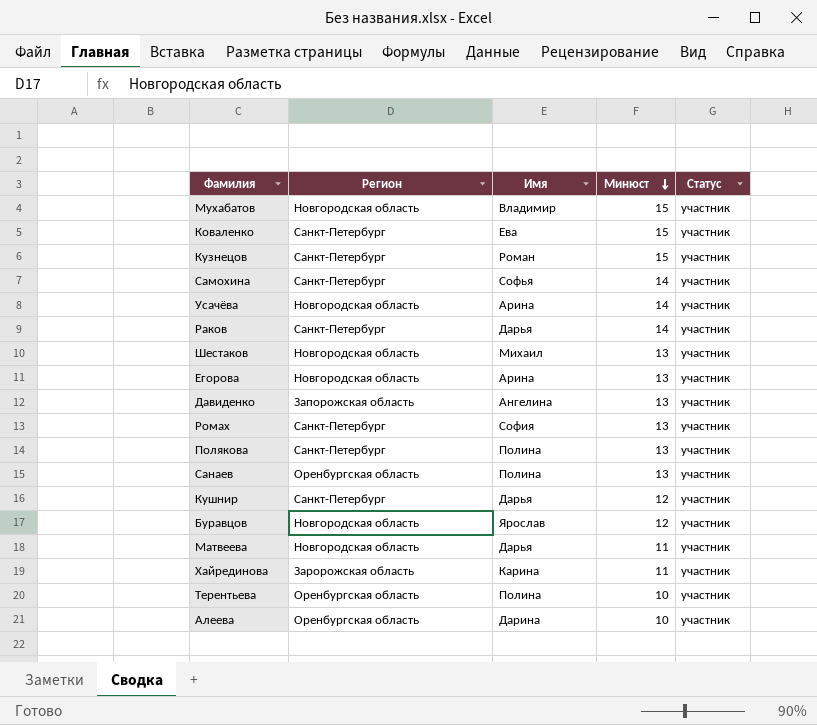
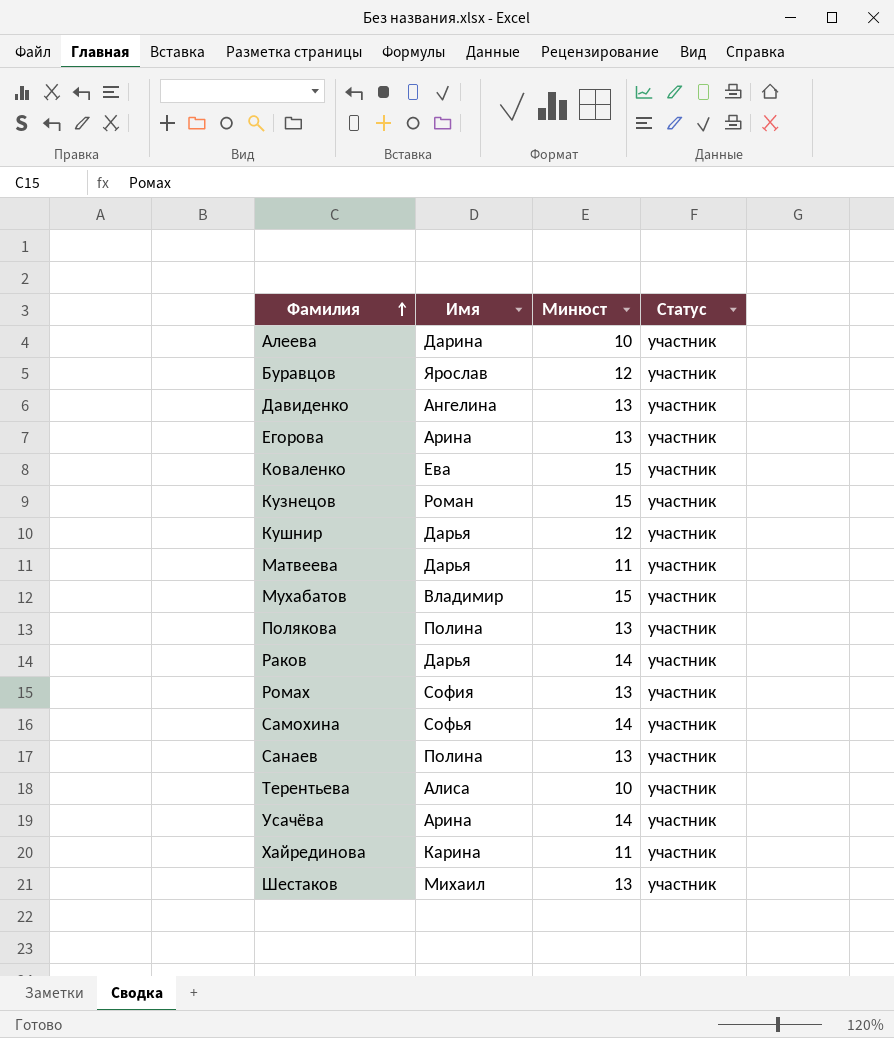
row order: Минюст descending -> Фамилия ascending
column Регион | position: 2 -> none
Терентьева | Имя: Полина -> Алиса

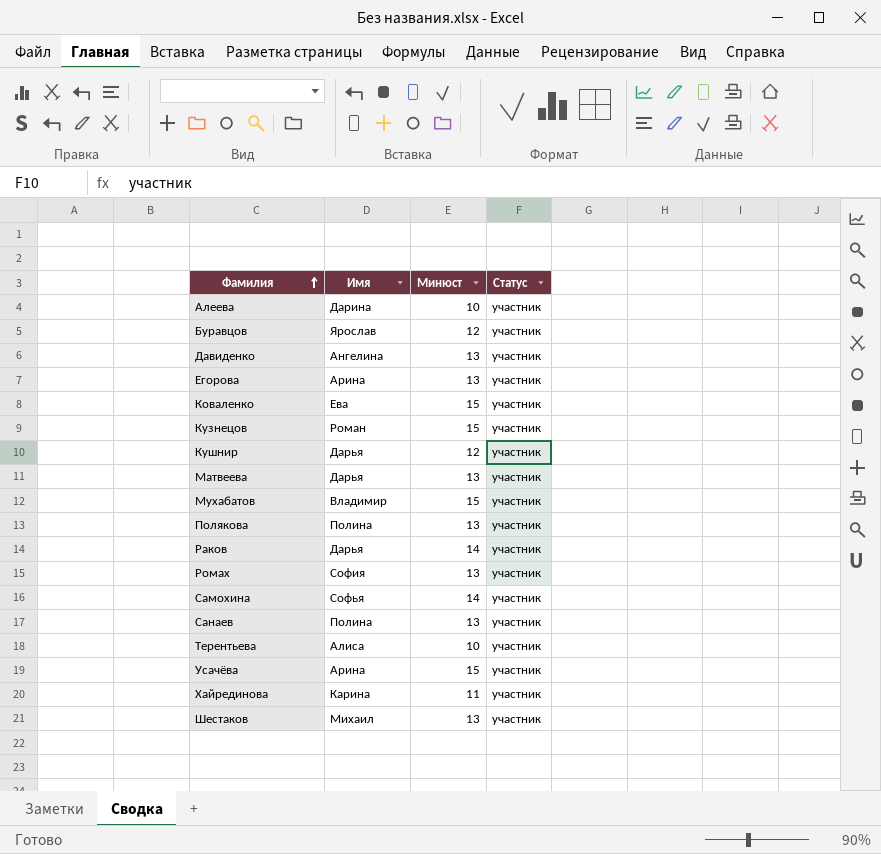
Матвеева | Минюст: 11 -> 13
Усачёва | Минюст: 14 -> 15

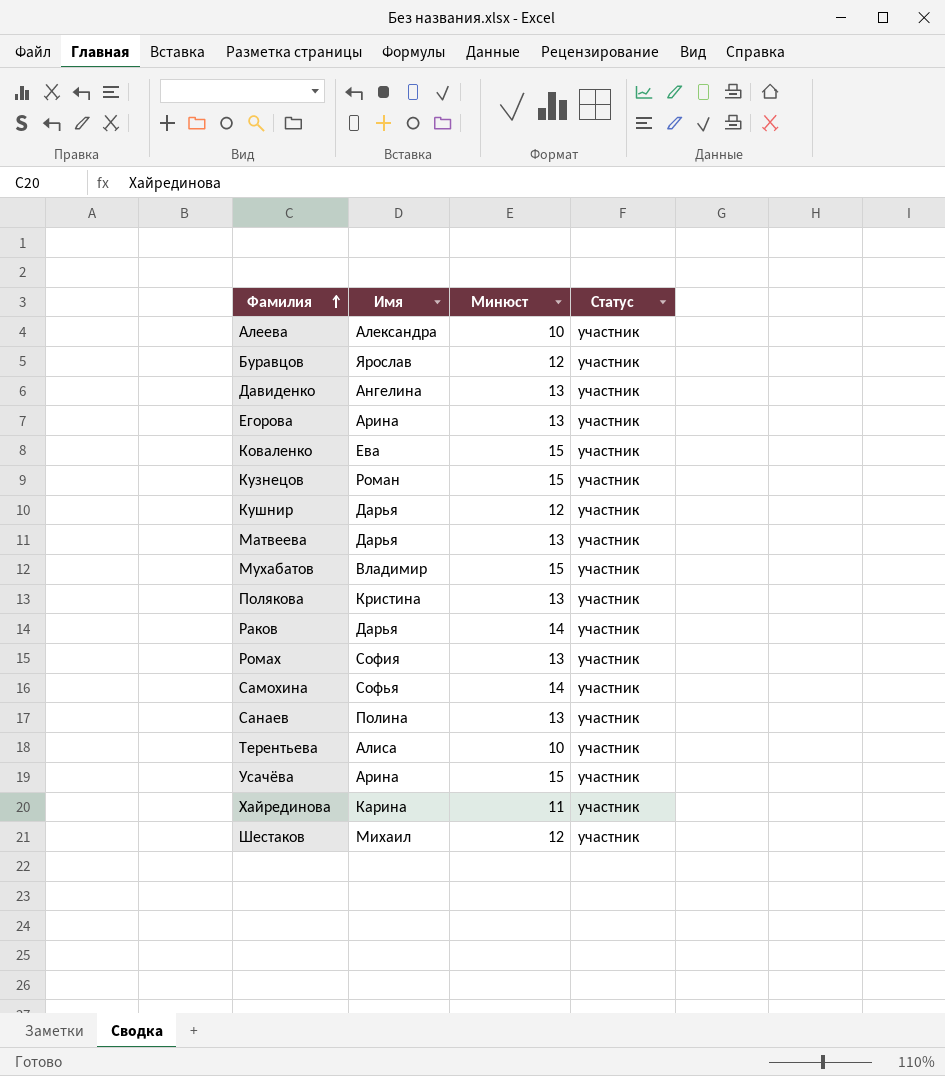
Алеева | Имя: Дарина -> Александра
Полякова | Имя: Полина -> Кристина
Шестаков | Минюст: 13 -> 12

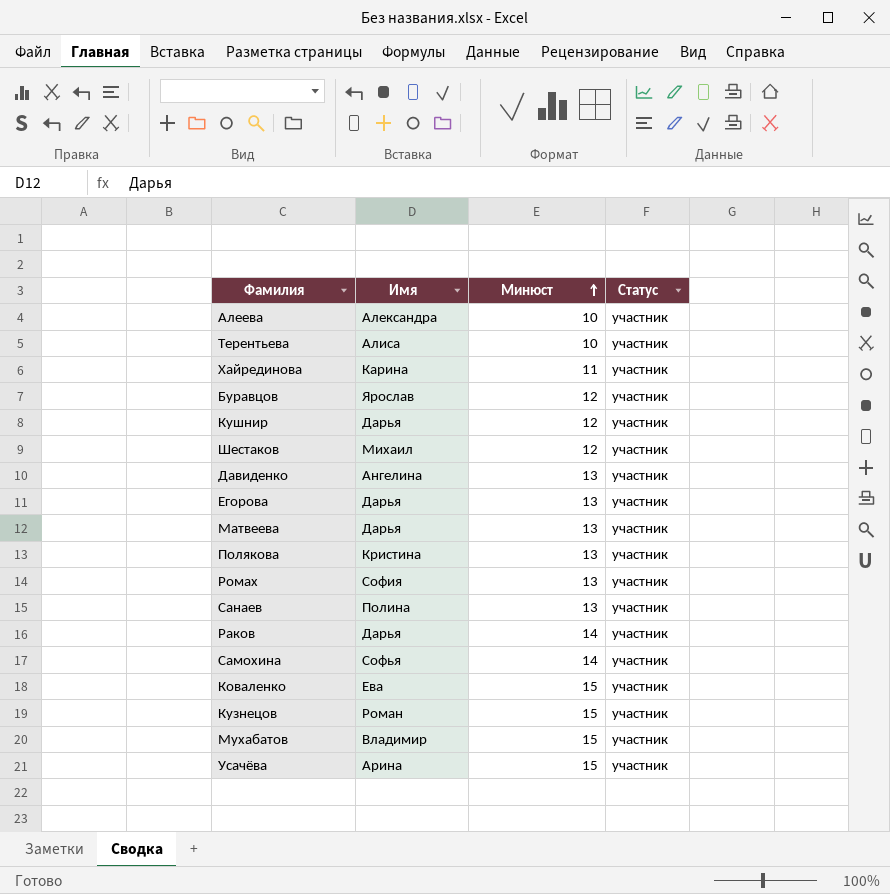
row order: Фамилия ascending -> Минюст ascending
Егорова | Имя: Арина -> Дарья

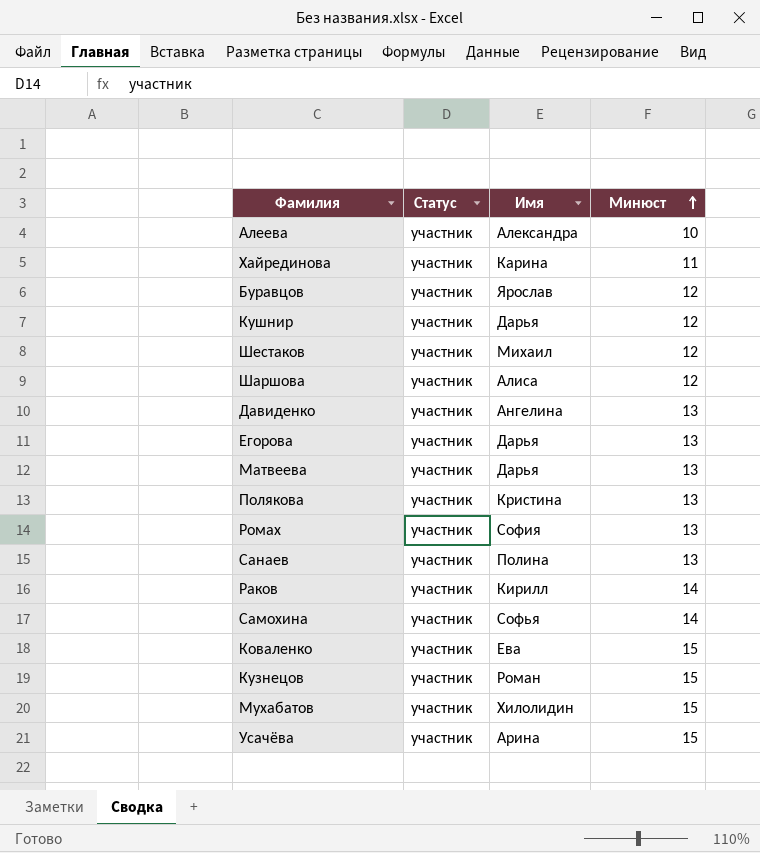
column Статус | position: 4 -> 2
row Терентьева: Алиса | 10 | участник -> none
row Шаршова: none -> участник | Алиса | 12
Раков | Имя: Дарья -> Кирилл
Мухабатов | Имя: Владимир -> Хилолидин

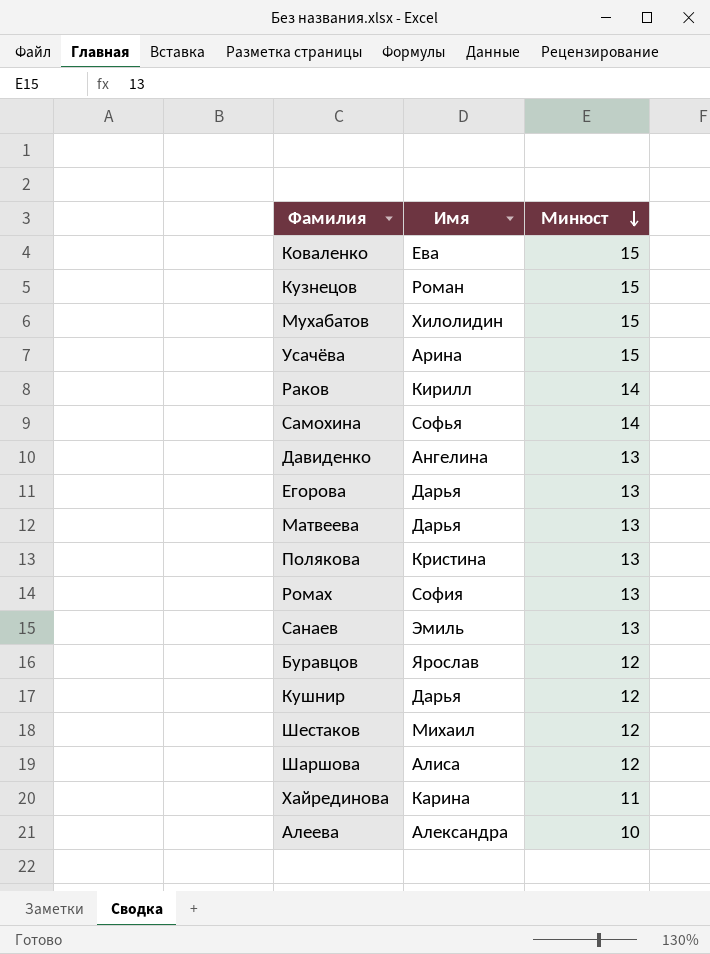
row order: Минюст ascending -> Минюст descending
column Статус | position: 2 -> none
Санаев | Имя: Полина -> Эмиль

